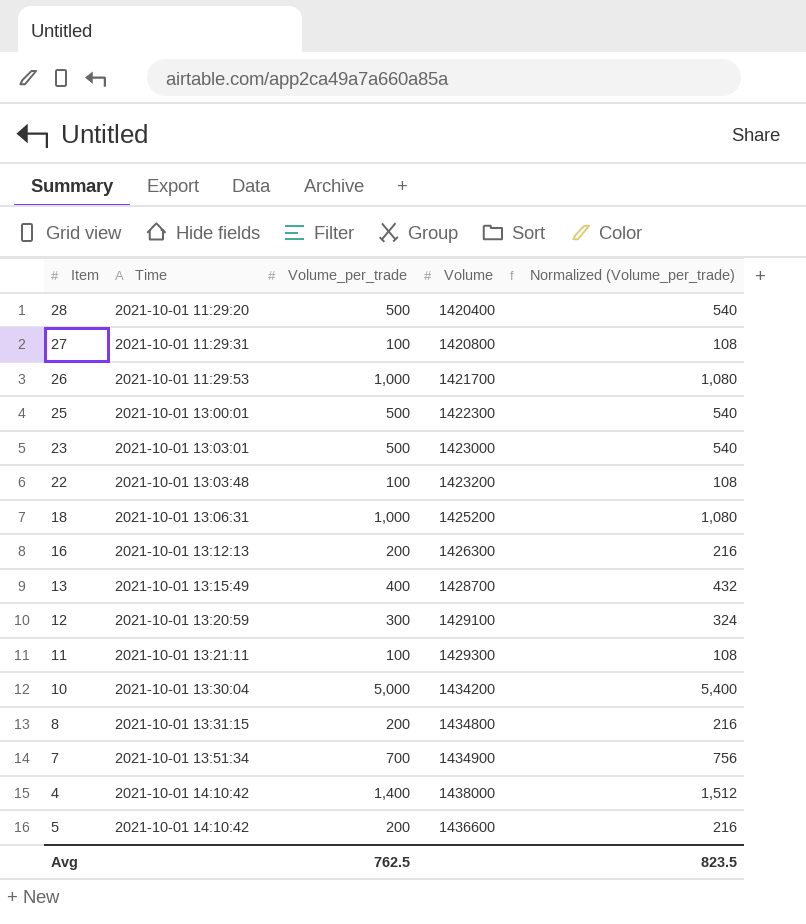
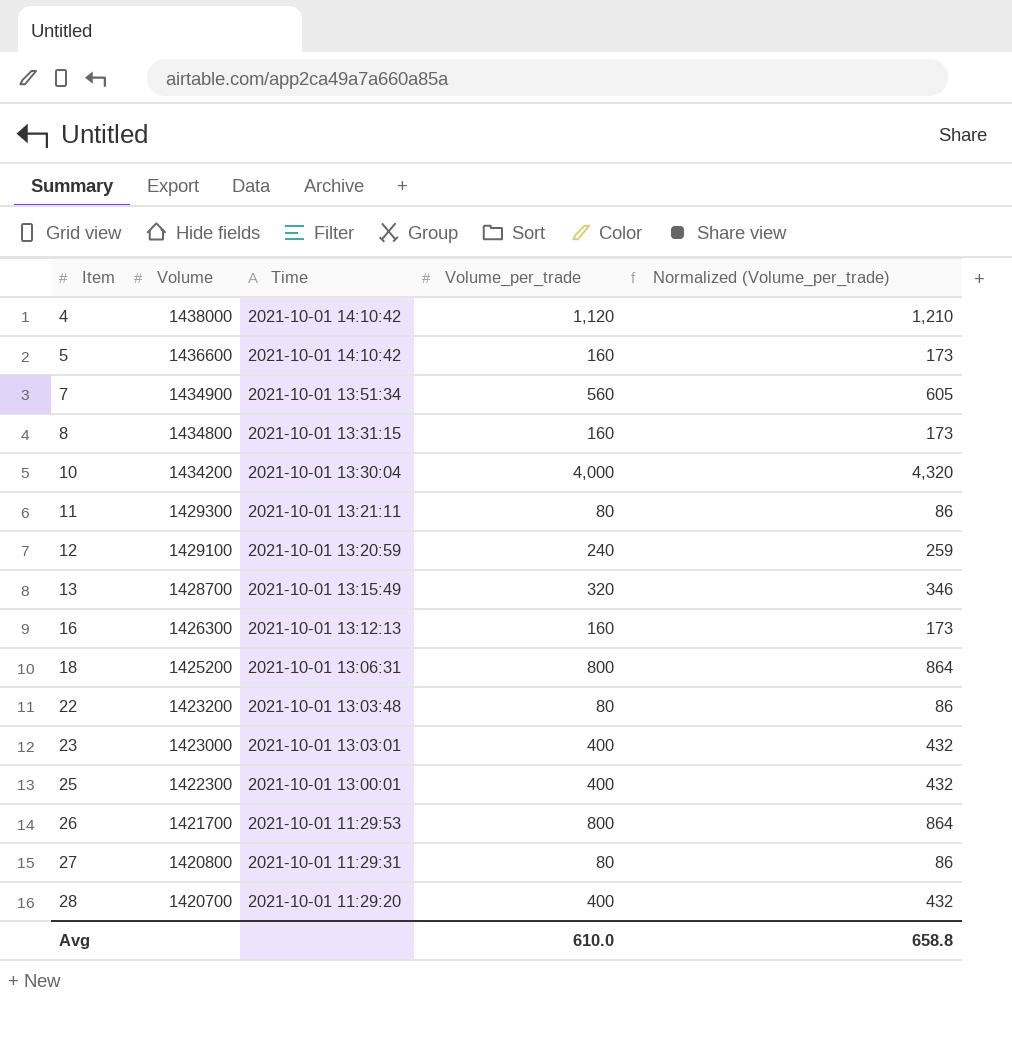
row order: Time ascending -> Item ascending
column Volume | position: 4 -> 2
4 | Volume_per_trade: 1,400 -> 1,120
4 | Normalized (Volume_per_trade): 1,512 -> 1,210
5 | Volume_per_trade: 200 -> 160
5 | Normalized (Volume_per_trade): 216 -> 173
7 | Volume_per_trade: 700 -> 560
7 | Normalized (Volume_per_trade): 756 -> 605
8 | Volume_per_trade: 200 -> 160
8 | Normalized (Volume_per_trade): 216 -> 173
10 | Volume_per_trade: 5,000 -> 4,000
10 | Normalized (Volume_per_trade): 5,400 -> 4,320
11 | Volume_per_trade: 100 -> 80
11 | Normalized (Volume_per_trade): 108 -> 86
12 | Volume_per_trade: 300 -> 240
12 | Normalized (Volume_per_trade): 324 -> 259
13 | Volume_per_trade: 400 -> 320
13 | Normalized (Volume_per_trade): 432 -> 346
16 | Volume_per_trade: 200 -> 160
16 | Normalized (Volume_per_trade): 216 -> 173
18 | Volume_per_trade: 1,000 -> 800
18 | Normalized (Volume_per_trade): 1,080 -> 864
22 | Volume_per_trade: 100 -> 80
22 | Normalized (Volume_per_trade): 108 -> 86
23 | Volume_per_trade: 500 -> 400
23 | Normalized (Volume_per_trade): 540 -> 432
25 | Volume_per_trade: 500 -> 400
25 | Normalized (Volume_per_trade): 540 -> 432
26 | Volume_per_trade: 1,000 -> 800
26 | Normalized (Volume_per_trade): 1,080 -> 864
27 | Volume_per_trade: 100 -> 80
27 | Normalized (Volume_per_trade): 108 -> 86
28 | Volume: 1420400 -> 1420700
28 | Volume_per_trade: 500 -> 400
28 | Normalized (Volume_per_trade): 540 -> 432
Avg | Volume_per_trade: 762.5 -> 610.0
Avg | Normalized (Volume_per_trade): 823.5 -> 658.8

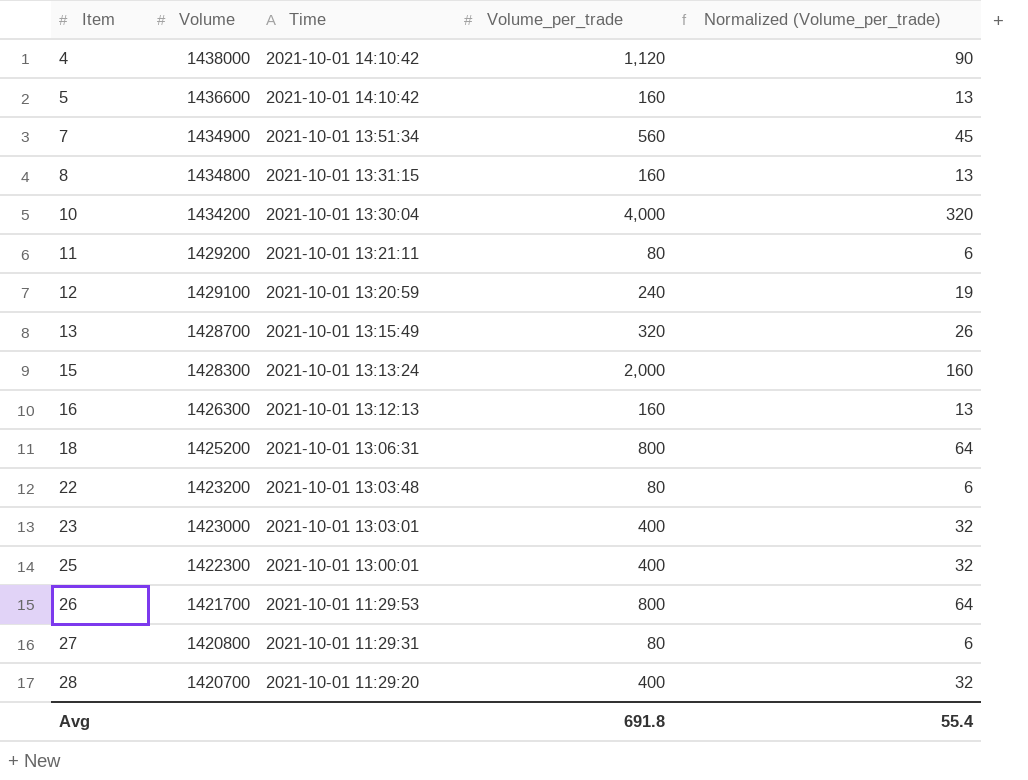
column Normalized (Volume_per_trade) | formula: [Volume_per_trade] * 1.08 -> [Volume_per_trade] * 0.08
11 | Volume: 1429300 -> 1429200
row 15: none -> 1428300 | 2021-10-01 13:13:24 | 2,000 | 160
Avg | Volume_per_trade: 610.0 -> 691.8
Avg | Normalized (Volume_per_trade): 658.8 -> 55.4

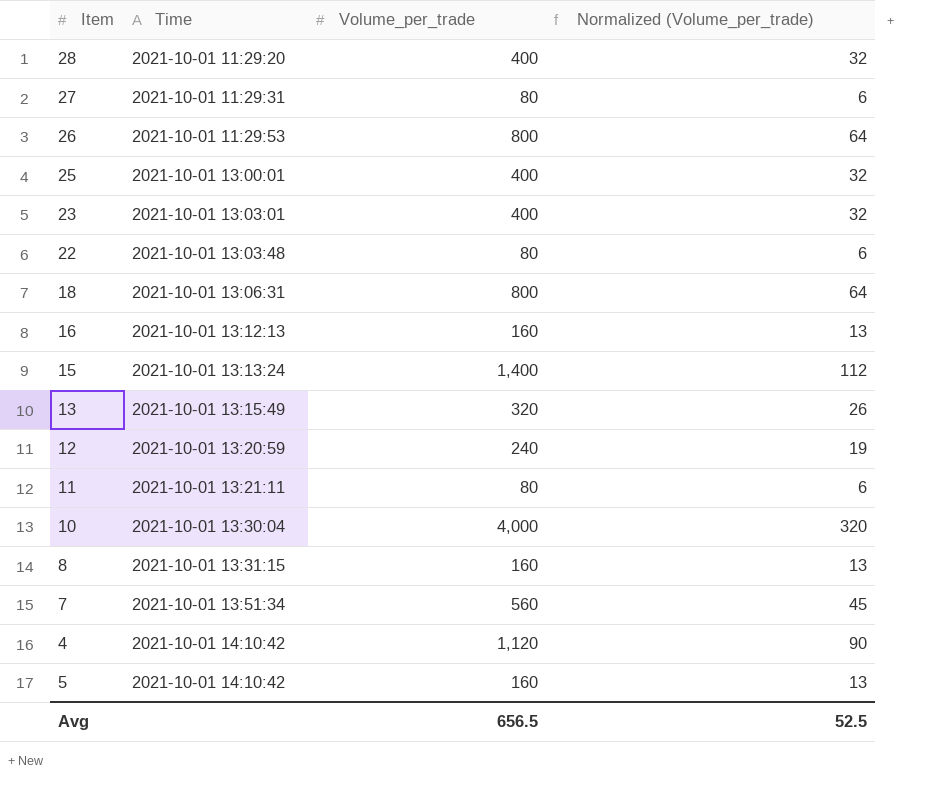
row order: Item ascending -> Time ascending
column Volume | position: 2 -> none
15 | Volume_per_trade: 2,000 -> 1,400
15 | Normalized (Volume_per_trade): 160 -> 112
Avg | Volume_per_trade: 691.8 -> 656.5
Avg | Normalized (Volume_per_trade): 55.4 -> 52.5

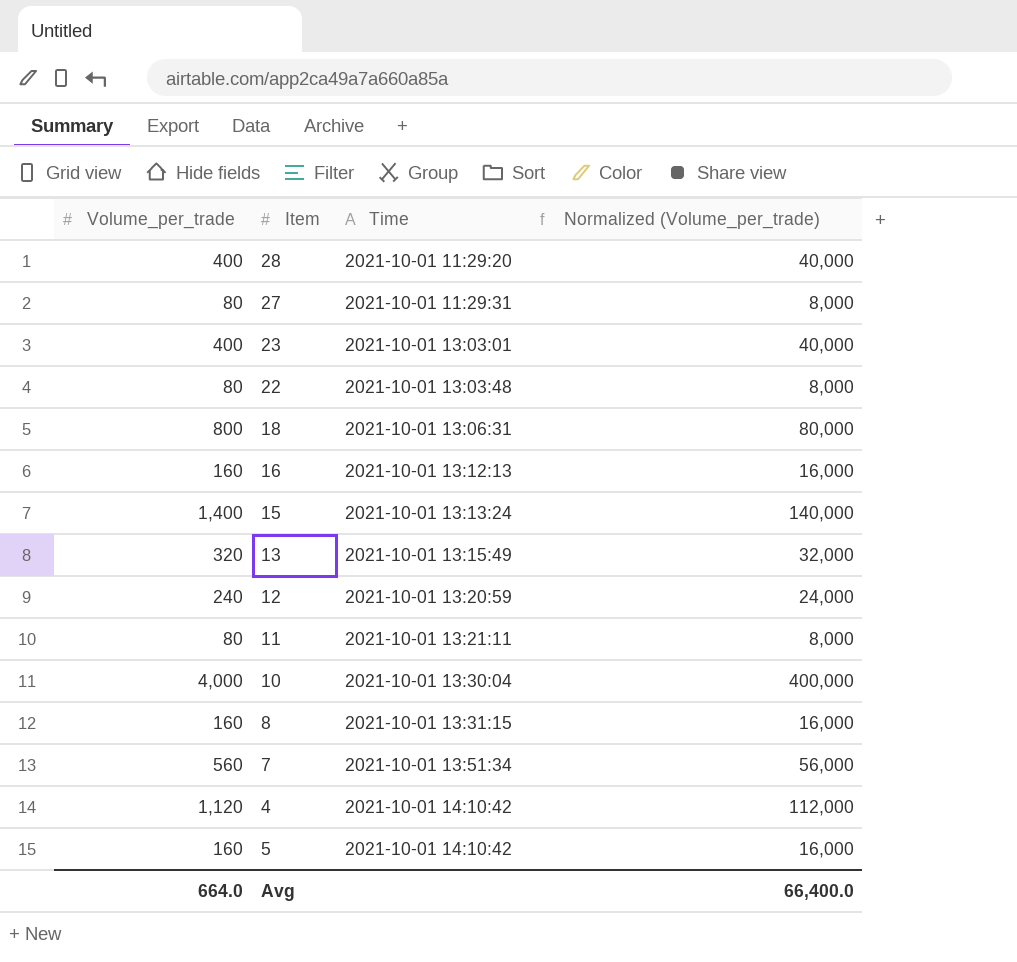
column Volume_per_trade | position: 3 -> 1
column Normalized (Volume_per_trade) | formula: [Volume_per_trade] * 0.08 -> [Volume_per_trade] * 100
row 26: 2021-10-01 11:29:53 | 800 | 64 -> none
row 25: 2021-10-01 13:00:01 | 400 | 32 -> none
Avg | Volume_per_trade: 656.5 -> 664.0
Avg | Normalized (Volume_per_trade): 52.5 -> 66,400.0

